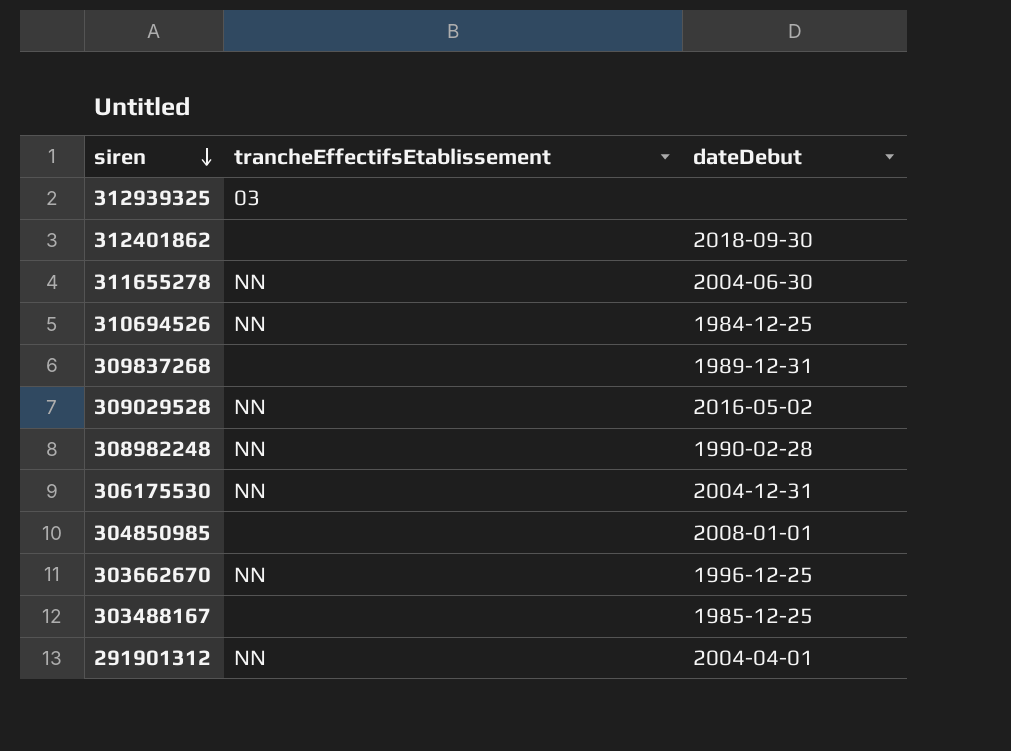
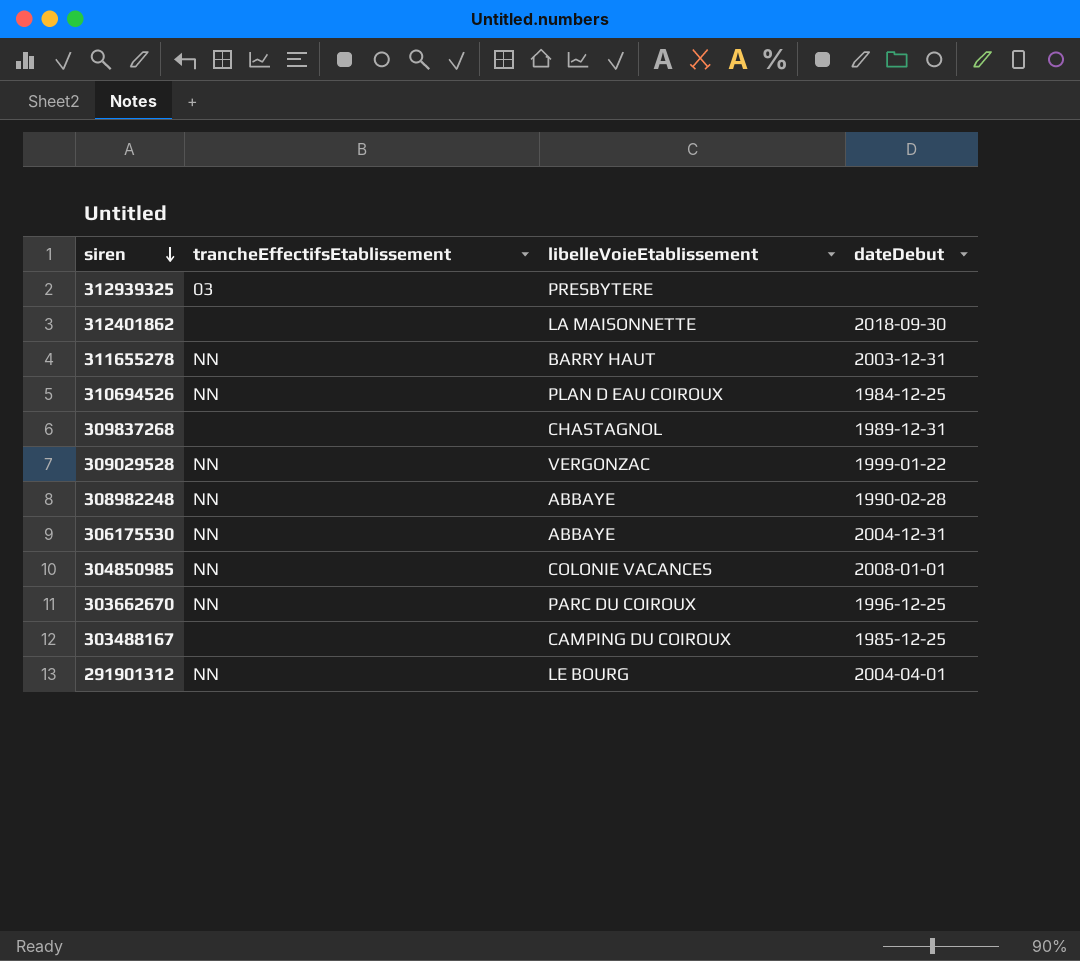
column libelleVoieEtablissement | position: none -> 3
311655278 | dateDebut: 2004-06-30 -> 2003-12-31
309029528 | dateDebut: 2016-05-02 -> 1999-01-22
304850985 | trancheEffectifsEtablissement: none -> NN

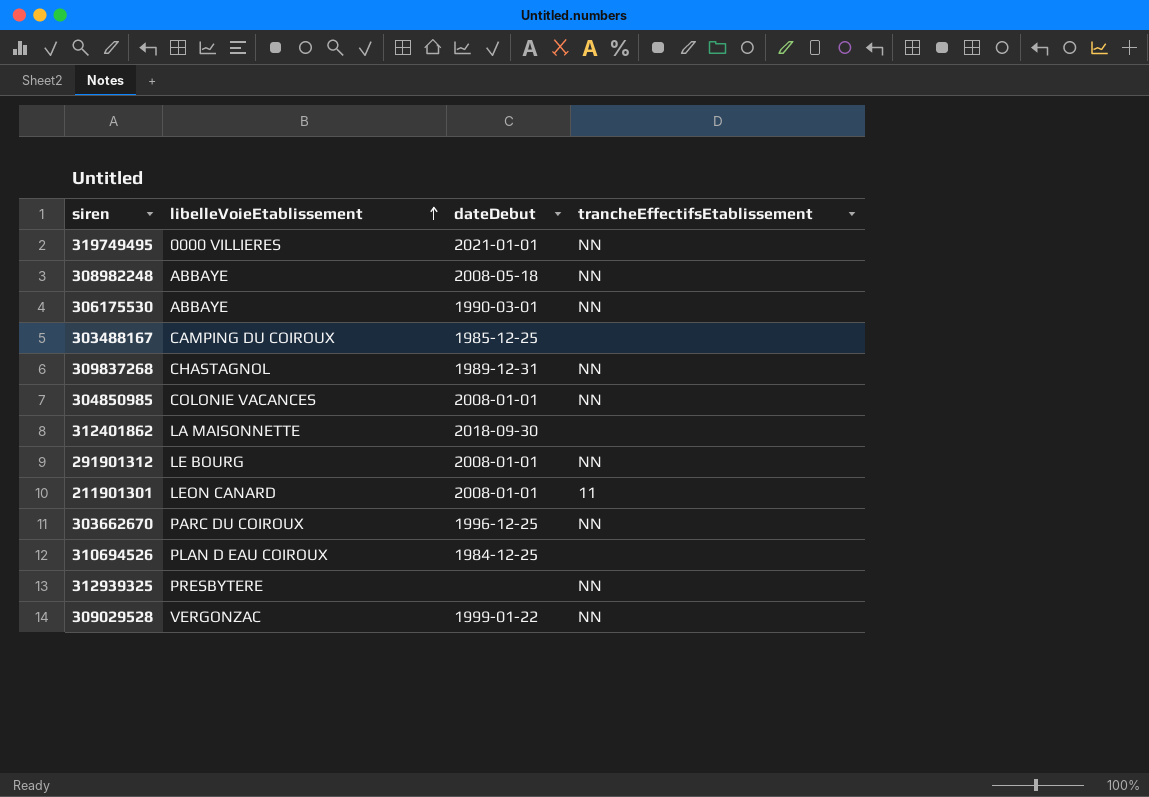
row order: siren descending -> libelleVoieEtablissement ascending
column trancheEffectifsEtablissement | position: 2 -> 4
row 311655278: NN | BARRY HAUT | 2003-12-31 -> none
row 319749495: none -> 0000 VILLIERES | 2021-01-01 | NN
308982248 | dateDebut: 1990-02-28 -> 2008-05-18
306175530 | dateDebut: 2004-12-31 -> 1990-03-01
309837268 | trancheEffectifsEtablissement: none -> NN
291901312 | dateDebut: 2004-04-01 -> 2008-01-01
row 211901301: none -> LEON CANARD | 2008-01-01 | 11
310694526 | trancheEffectifsEtablissement: NN -> none
312939325 | trancheEffectifsEtablissement: 03 -> NN

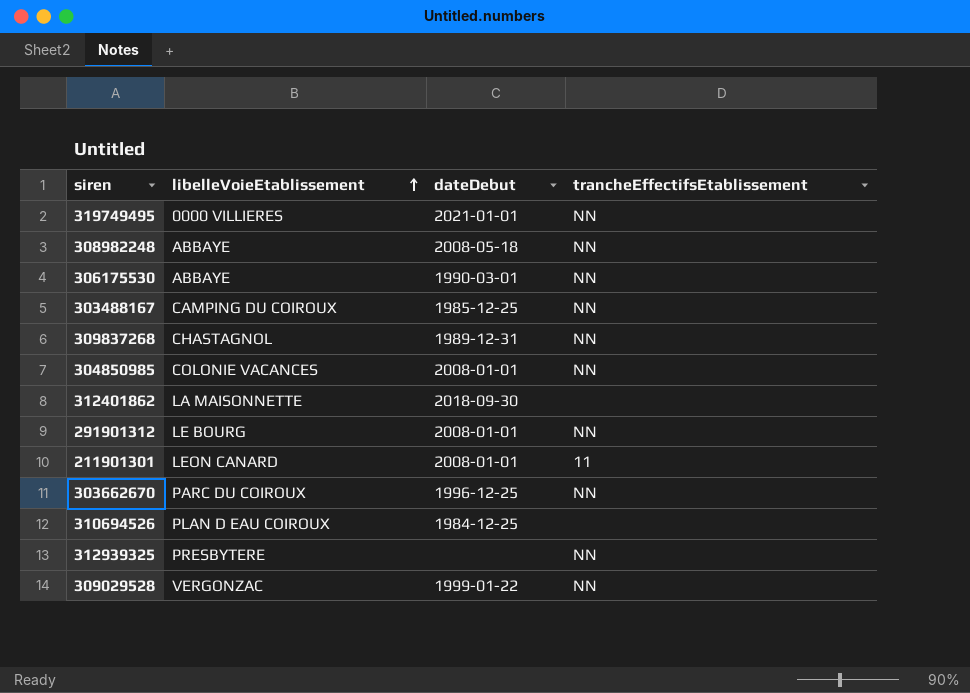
303488167 | trancheEffectifsEtablissement: none -> NN

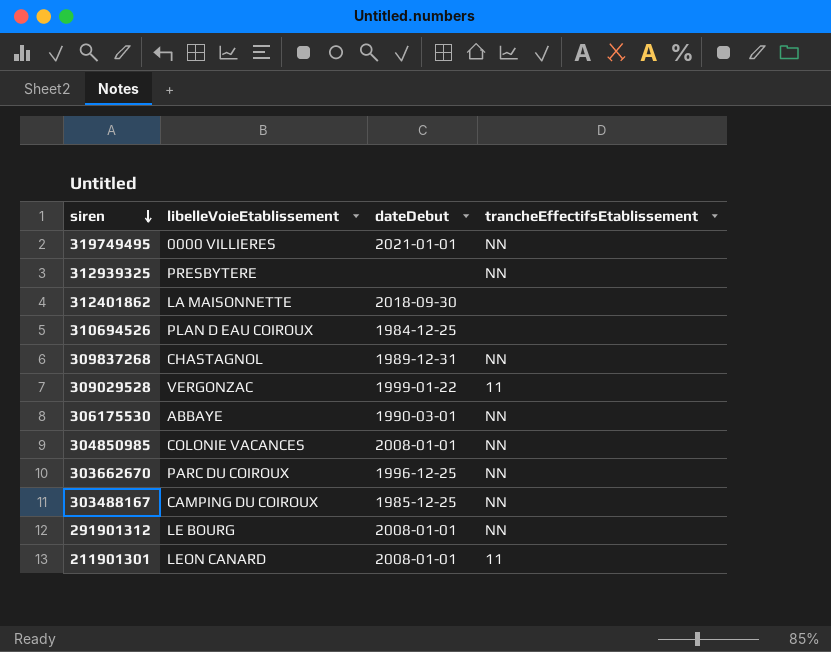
row order: libelleVoieEtablissement ascending -> siren descending
row 308982248: ABBAYE | 2008-05-18 | NN -> none
309029528 | trancheEffectifsEtablissement: NN -> 11

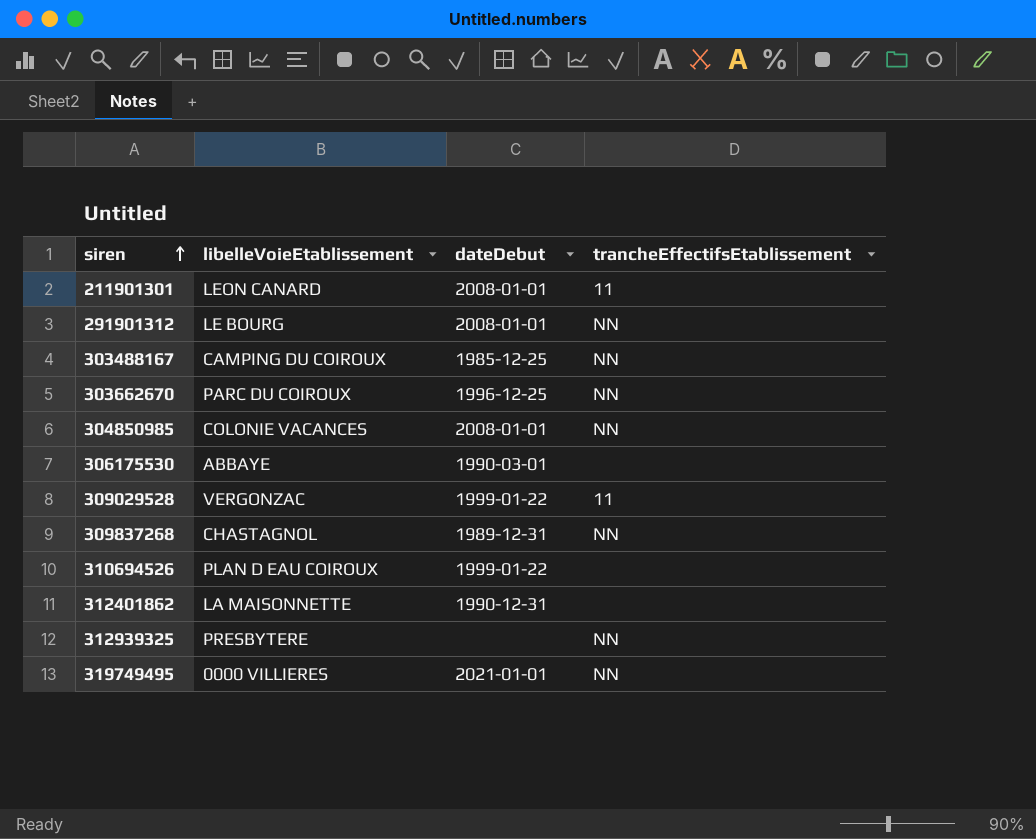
row order: siren descending -> siren ascending
306175530 | trancheEffectifsEtablissement: NN -> none
310694526 | dateDebut: 1984-12-25 -> 1999-01-22
312401862 | dateDebut: 2018-09-30 -> 1990-12-31

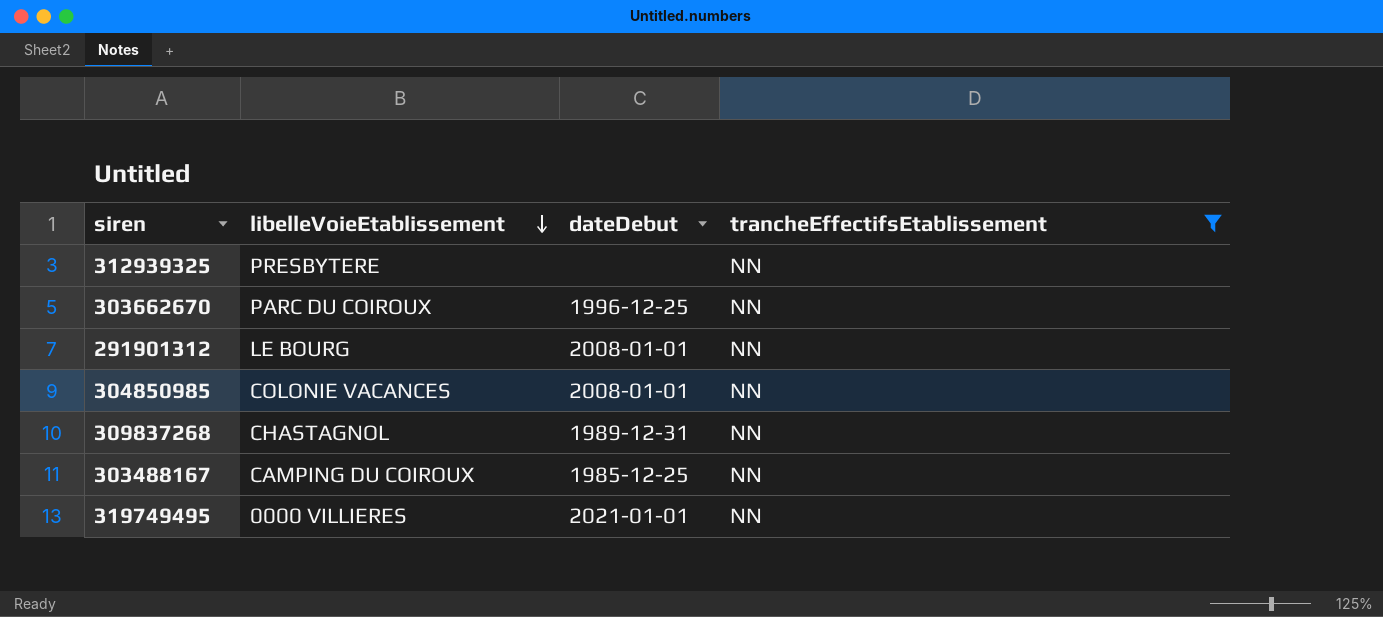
filter: none -> trancheEffectifsEtablissement = NN
row order: siren ascending -> libelleVoieEtablissement descending

